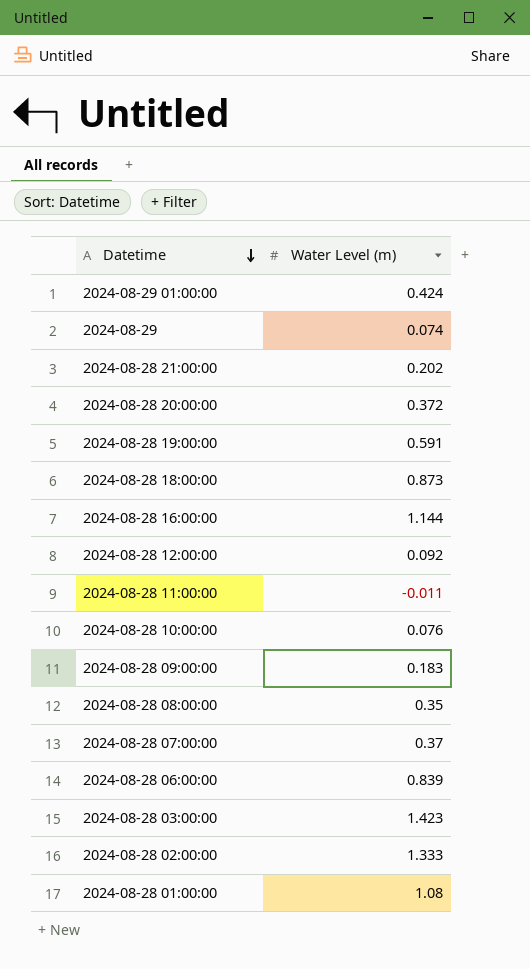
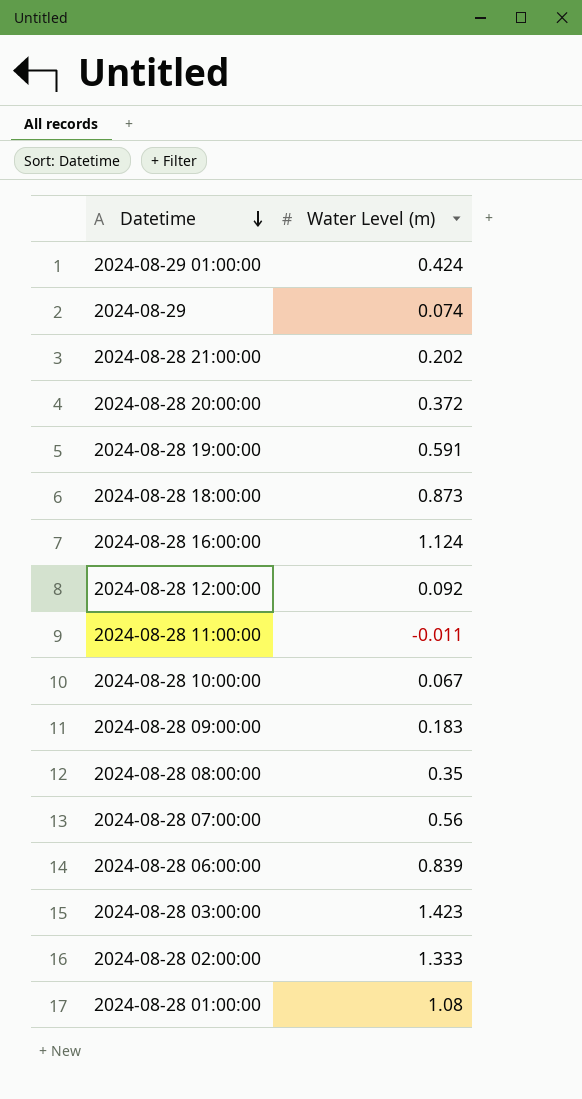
2024-08-28 16:00:00 | Water Level (m): 1.144 -> 1.124
2024-08-28 10:00:00 | Water Level (m): 0.076 -> 0.067
2024-08-28 07:00:00 | Water Level (m): 0.37 -> 0.56

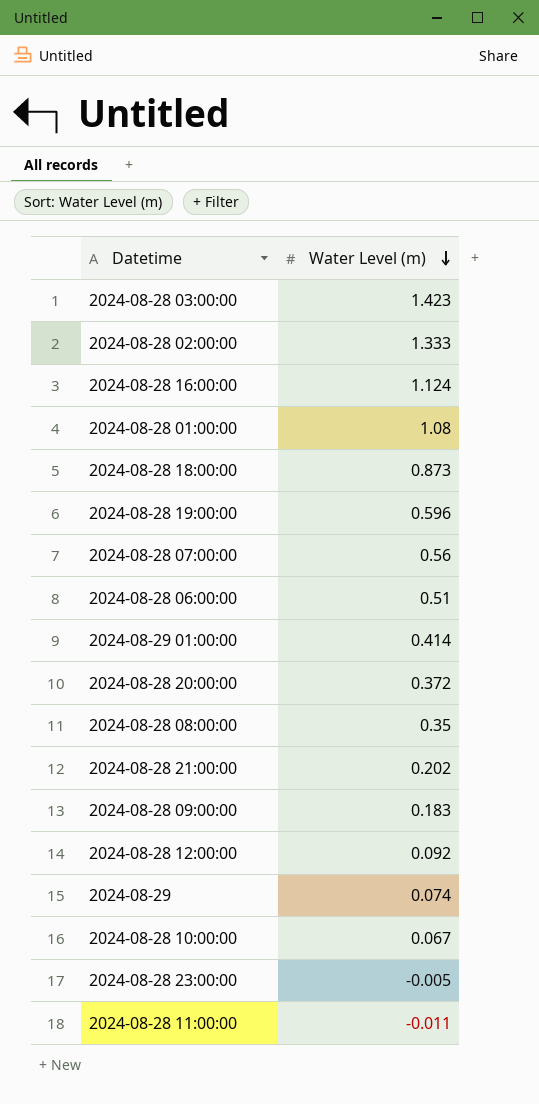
row order: Datetime descending -> Water Level (m) descending
2024-08-28 19:00:00 | Water Level (m): 0.591 -> 0.596
2024-08-28 06:00:00 | Water Level (m): 0.839 -> 0.51
2024-08-29 01:00:00 | Water Level (m): 0.424 -> 0.414
row 2024-08-28 23:00:00: none -> -0.005

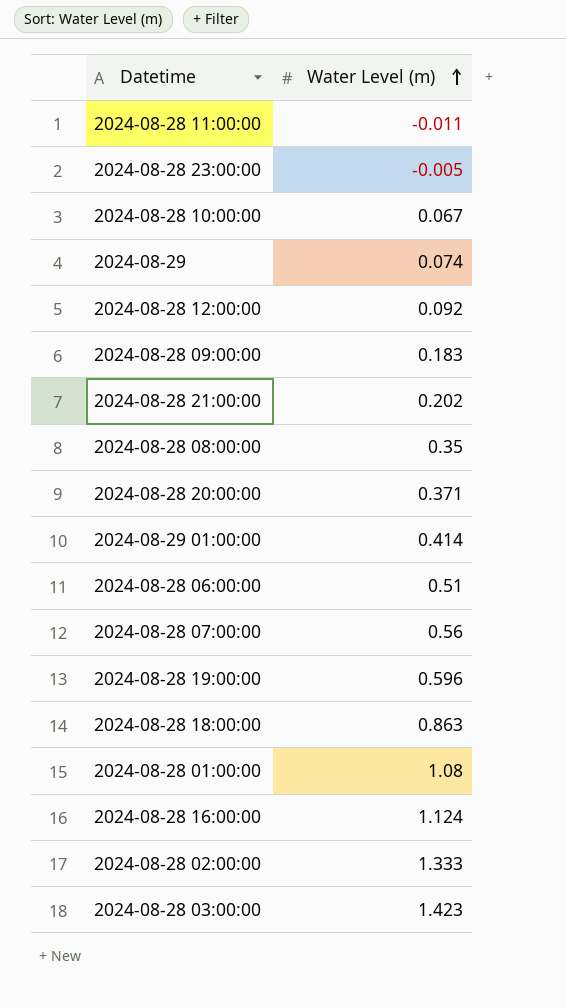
row order: Water Level (m) descending -> Water Level (m) ascending
2024-08-28 20:00:00 | Water Level (m): 0.372 -> 0.371
2024-08-28 18:00:00 | Water Level (m): 0.873 -> 0.863

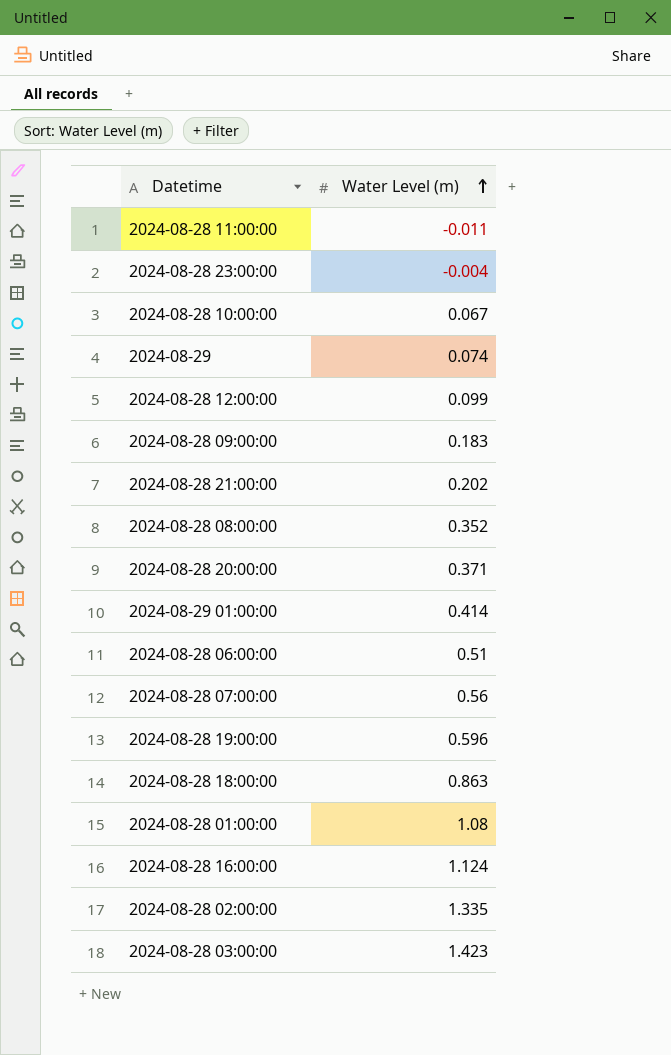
2024-08-28 23:00:00 | Water Level (m): -0.005 -> -0.004
2024-08-28 12:00:00 | Water Level (m): 0.092 -> 0.099
2024-08-28 08:00:00 | Water Level (m): 0.35 -> 0.352
2024-08-28 02:00:00 | Water Level (m): 1.333 -> 1.335

